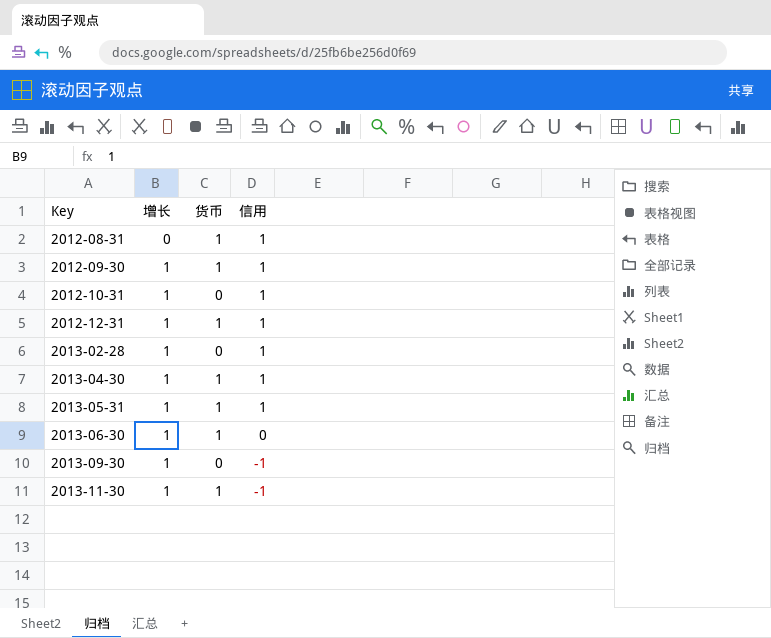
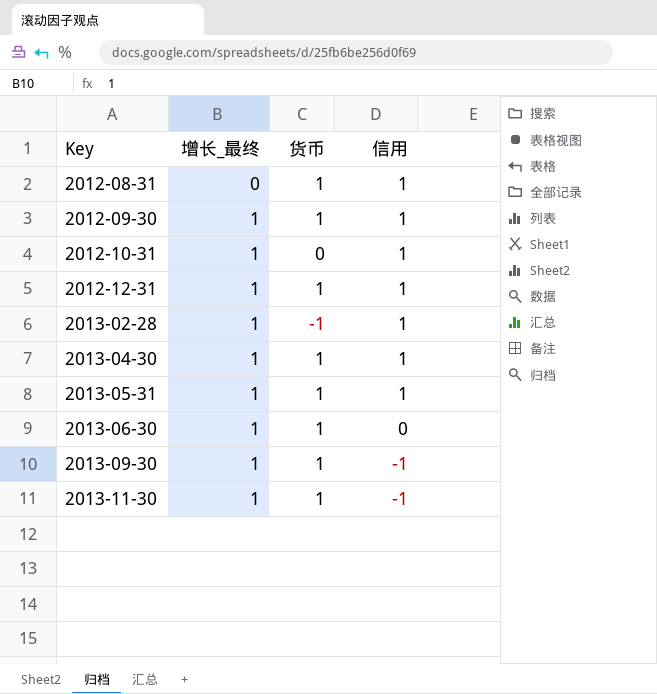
column name: 增长 -> 增长_最终
2013-02-28 | 货币: 0 -> -1
2013-09-30 | 货币: 0 -> 1

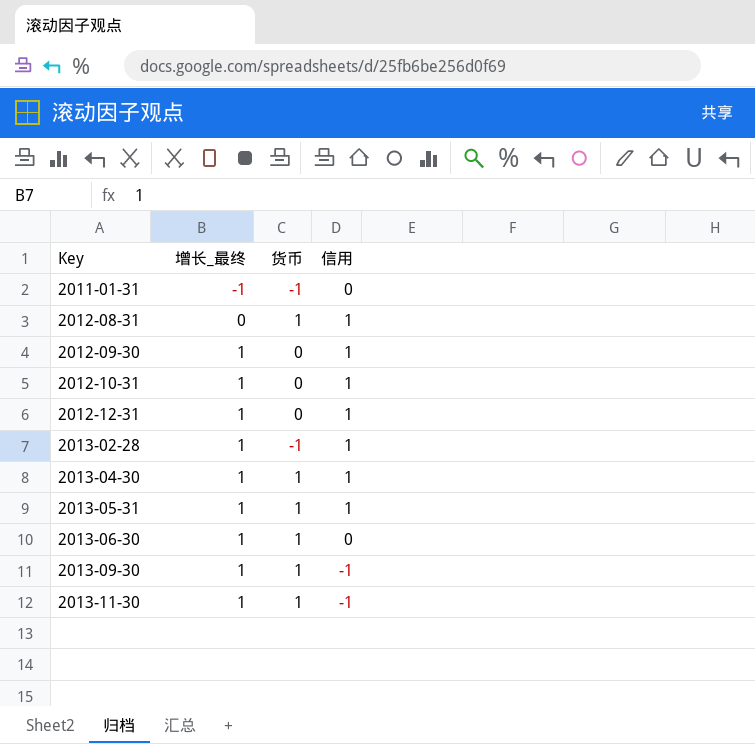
row 2011-01-31: none -> -1 | -1 | 0
2012-09-30 | 货币: 1 -> 0
2012-12-31 | 货币: 1 -> 0

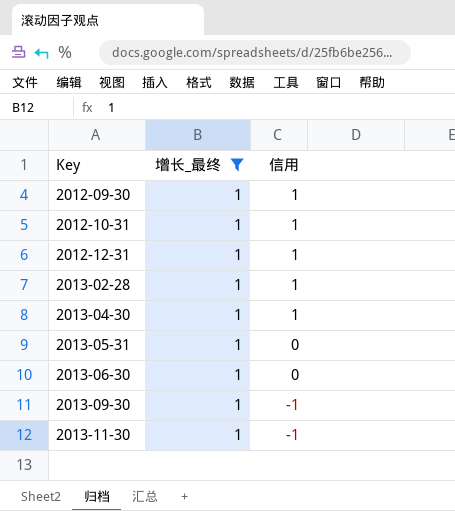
filter: none -> 增长_最终 = 1
column 货币 | position: 3 -> none
2013-05-31 | 信用: 1 -> 0

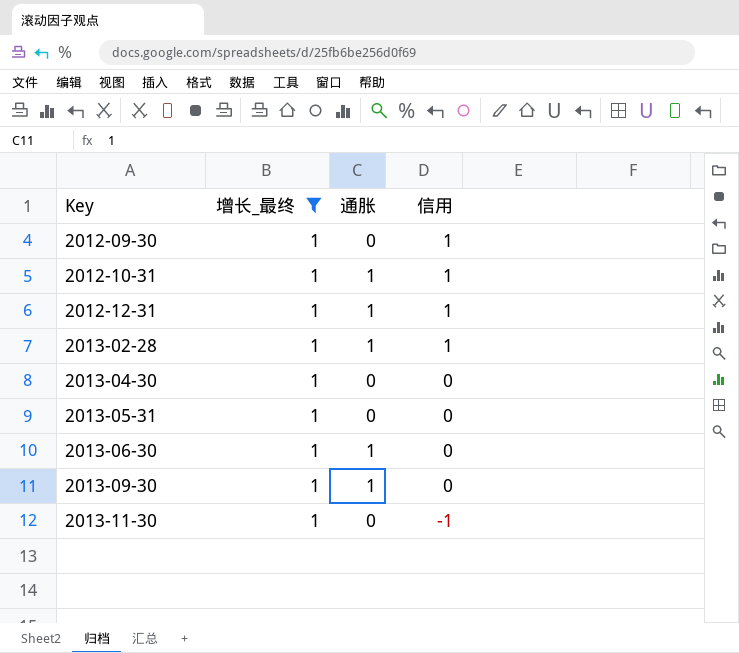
column 通胀 | position: none -> 3
2013-04-30 | 信用: 1 -> 0
2013-09-30 | 信用: -1 -> 0

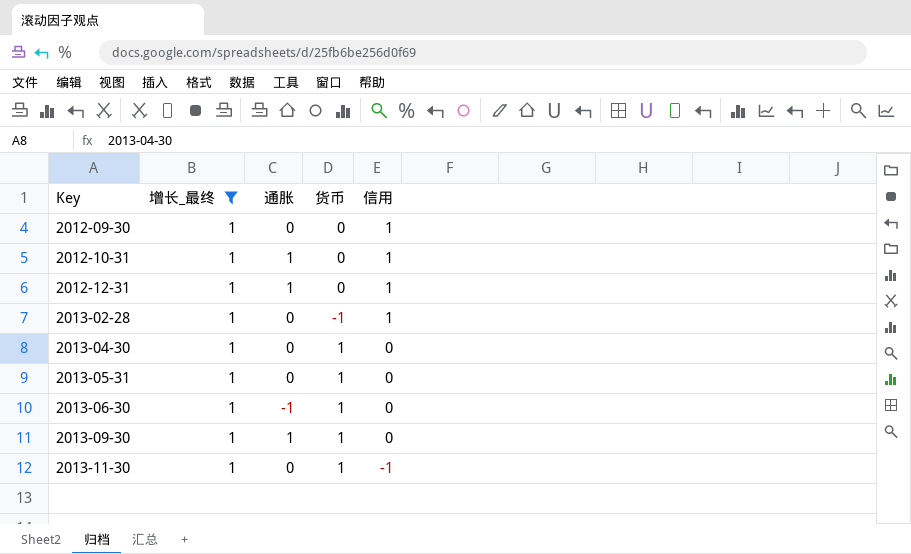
column 货币 | position: none -> 4
2013-02-28 | 通胀: 1 -> 0
2013-06-30 | 通胀: 1 -> -1

